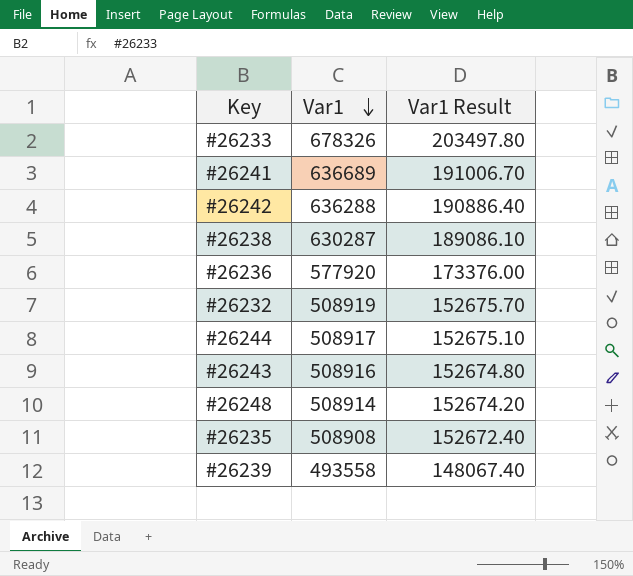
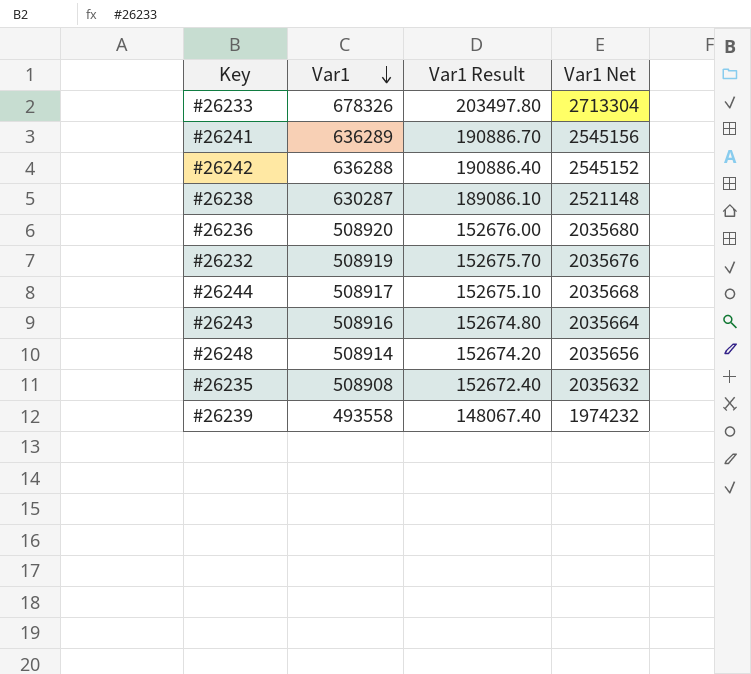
column Var1 Net | formula: none -> [Var1] * 4
#26241 | Var1: 636689 -> 636289
#26241 | Var1 Result: 191006.70 -> 190886.70
#26236 | Var1: 577920 -> 508920
#26236 | Var1 Result: 173376.00 -> 152676.00

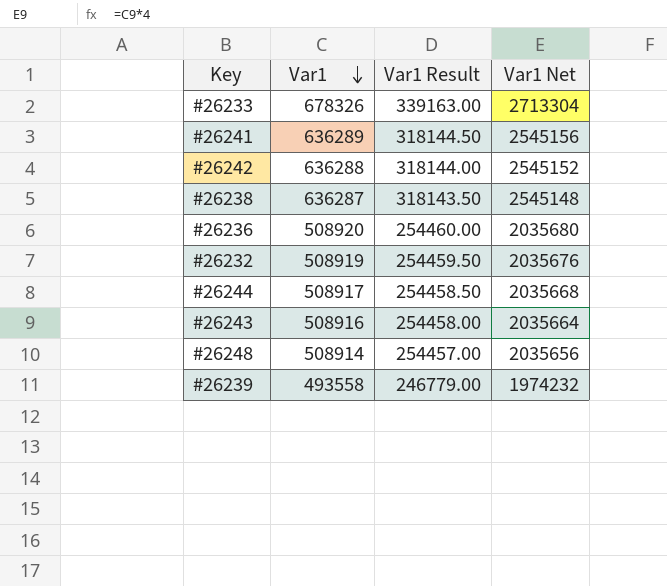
column Var1 Result | formula: [Var1] * 0.3 -> [Var1] * 0.5
row #26235: 508908 | 152672.40 | 2035632 -> none
#26238 | Var1: 630287 -> 636287
#26238 | Var1 Net: 2521148 -> 2545148

